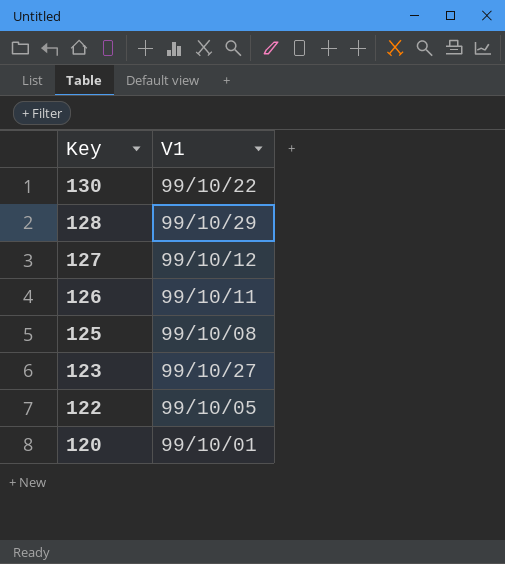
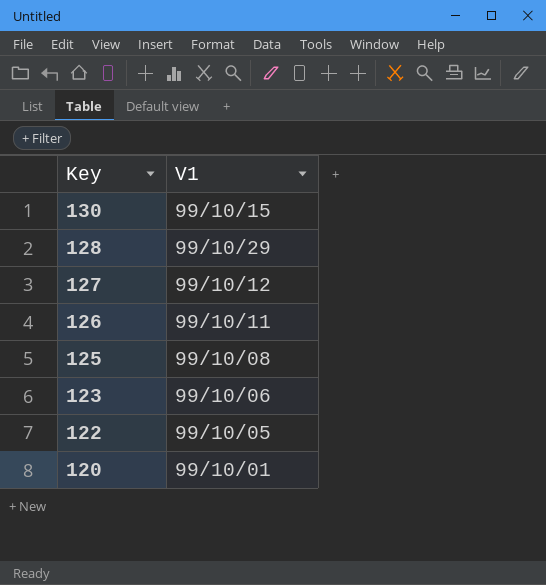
130 | V1: 99/10/22 -> 99/10/15
123 | V1: 99/10/27 -> 99/10/06

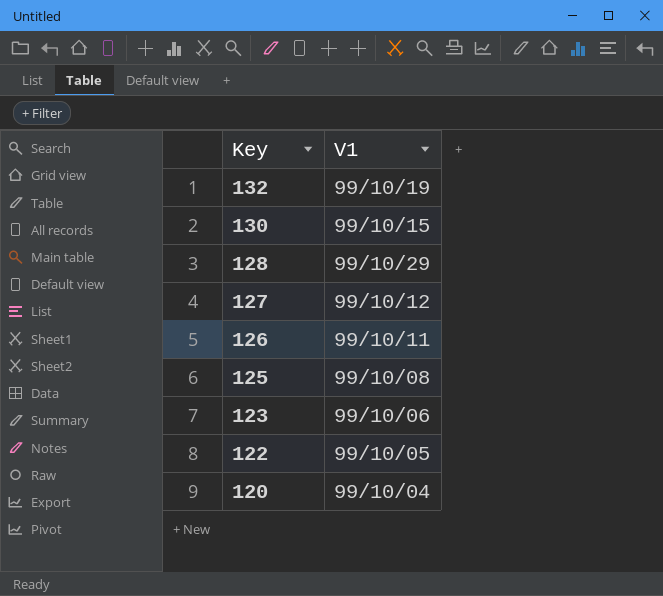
row 132: none -> 99/10/19
120 | V1: 99/10/01 -> 99/10/04

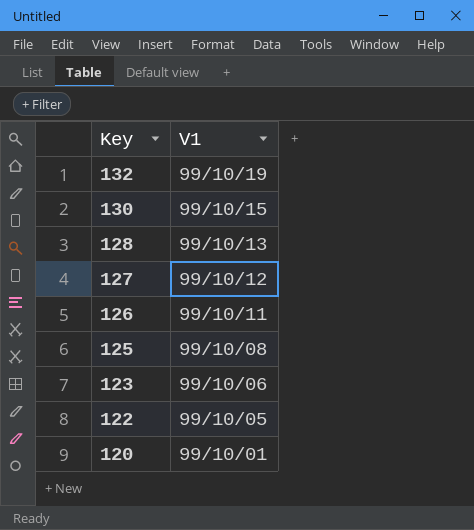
128 | V1: 99/10/29 -> 99/10/13
120 | V1: 99/10/04 -> 99/10/01

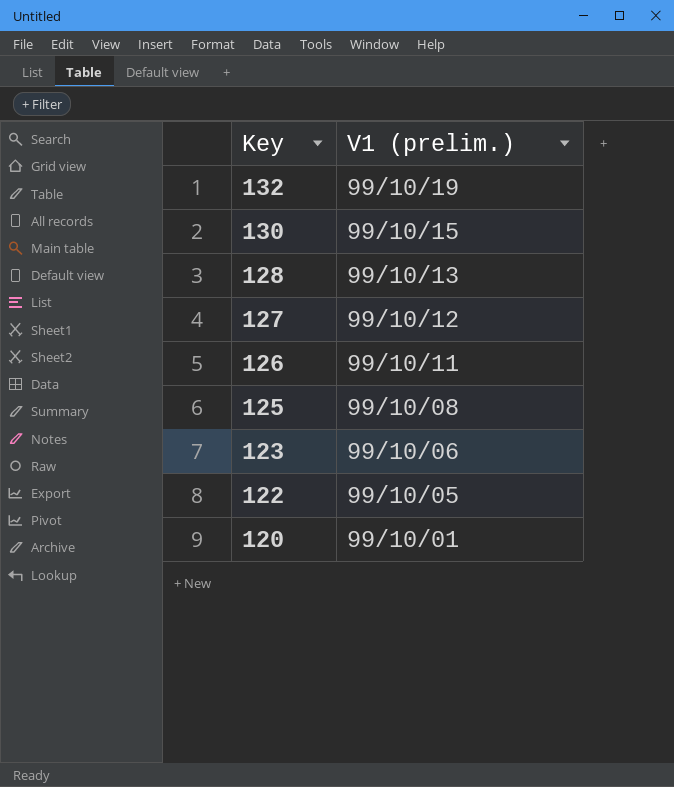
column name: V1 -> V1 (prelim.)

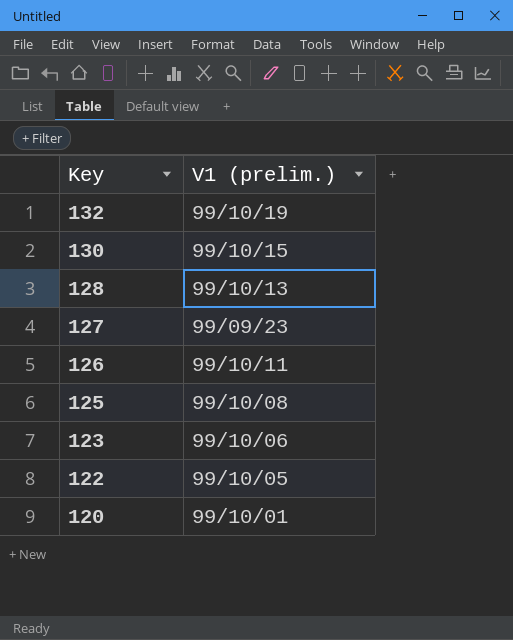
127 | V1 (prelim.): 99/10/12 -> 99/09/23

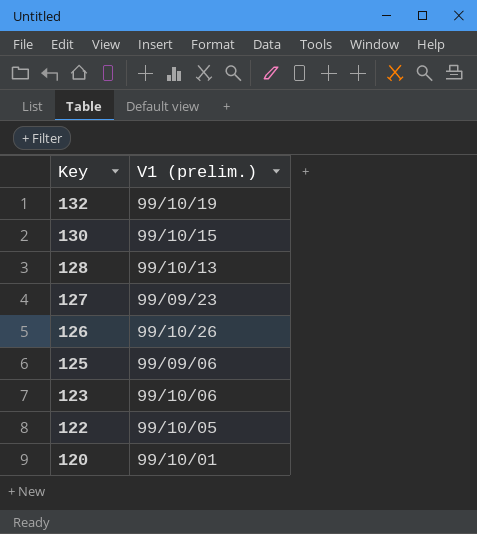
126 | V1 (prelim.): 99/10/11 -> 99/10/26
125 | V1 (prelim.): 99/10/08 -> 99/09/06

